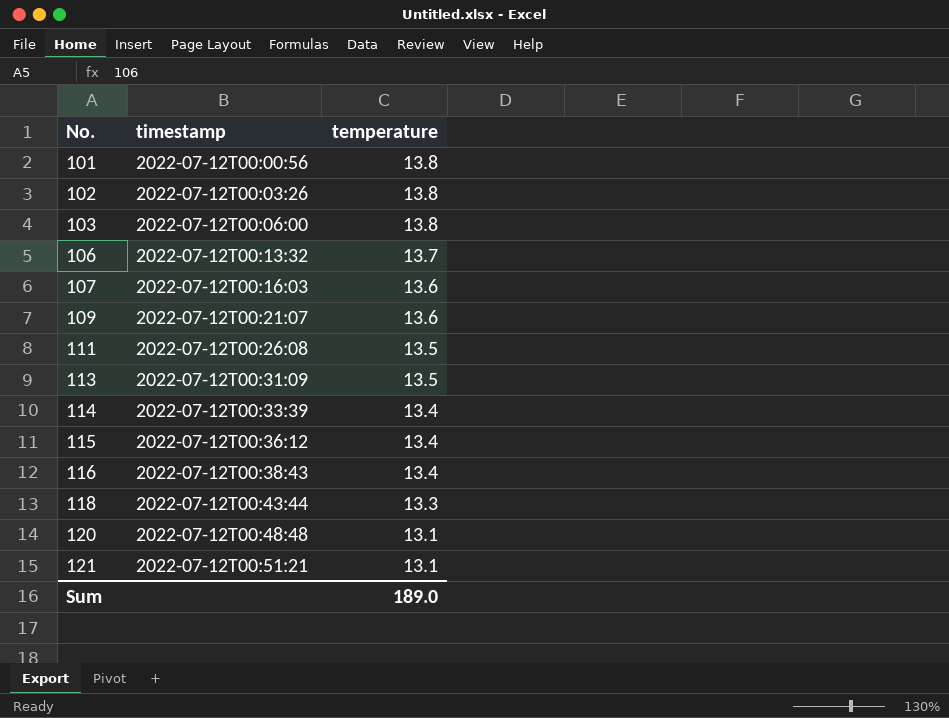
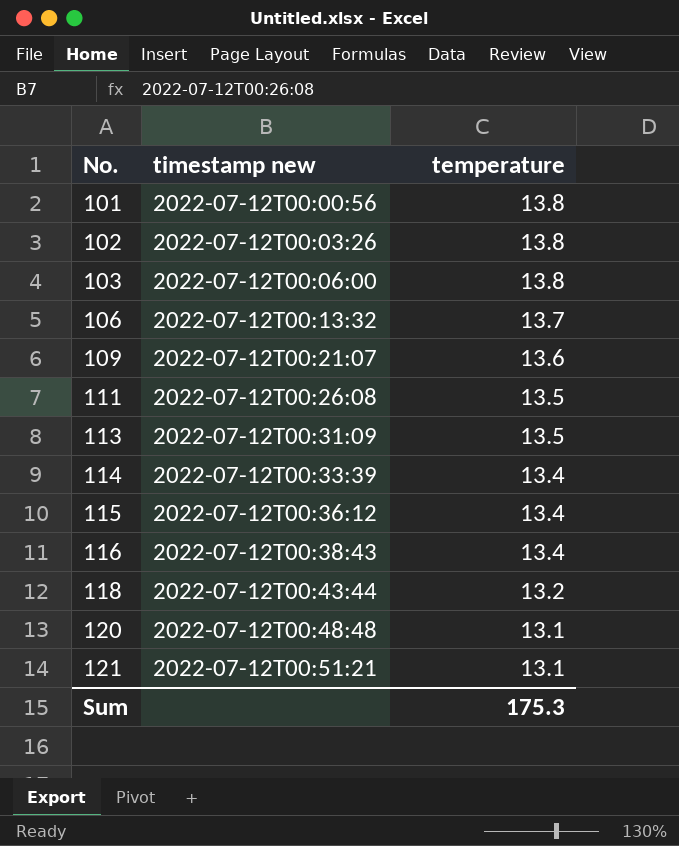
column name: timestamp -> timestamp new
row 107: 2022-07-12T00:16:03 | 13.6 -> none
118 | temperature: 13.3 -> 13.2
Sum | temperature: 189.0 -> 175.3

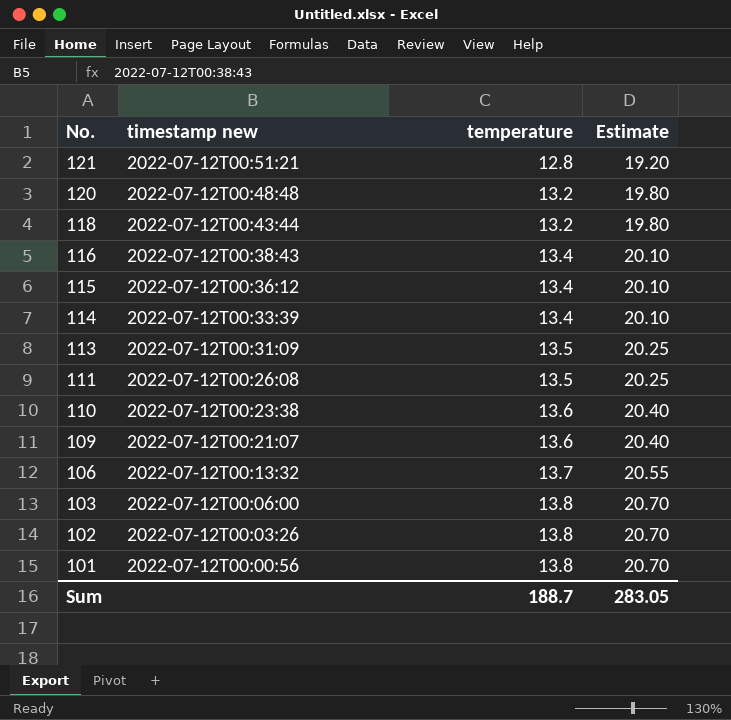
row order: No. ascending -> No. descending
column Estimate | formula: none -> [temperature] * 1.5
121 | temperature: 13.1 -> 12.8
120 | temperature: 13.1 -> 13.2
row 110: none -> 2022-07-12T00:23:38 | 13.6 | 20.40
Sum | temperature: 175.3 -> 188.7

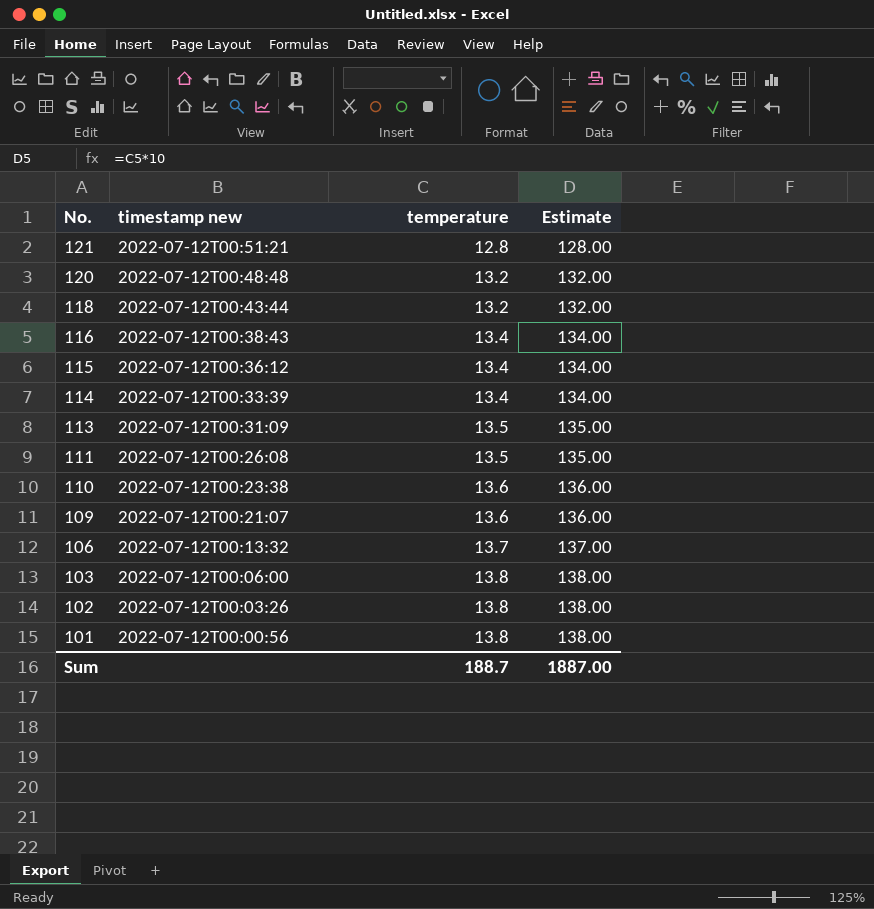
column Estimate | formula: [temperature] * 1.5 -> [temperature] * 10
Sum | Estimate: 283.05 -> 1887.00

